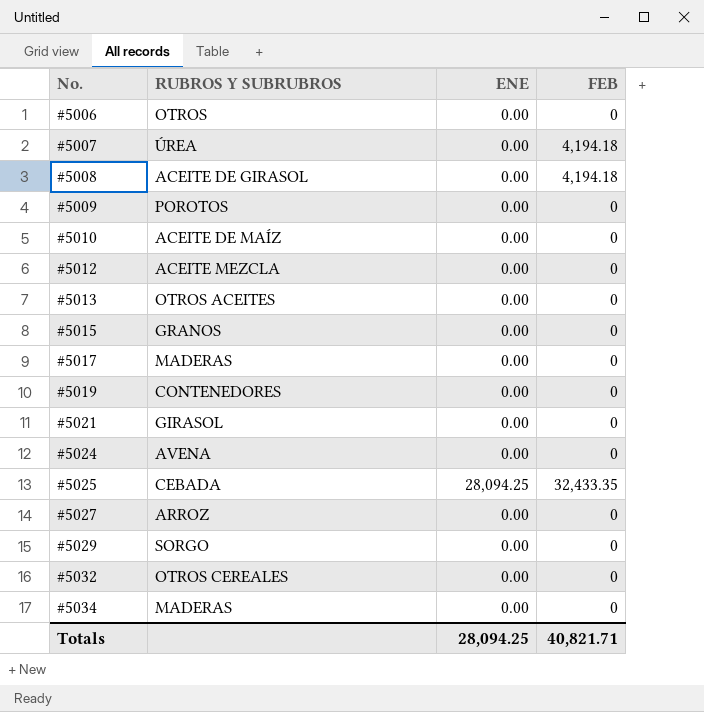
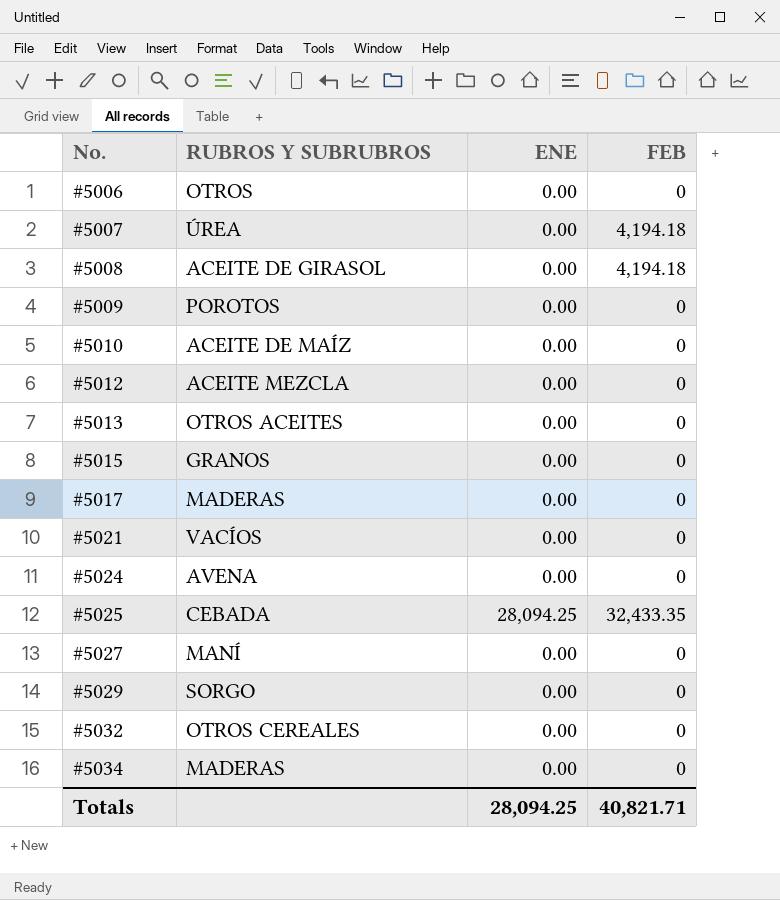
row #5019: CONTENEDORES | 0.00 | 0 -> none
#5021 | RUBROS Y SUBRUBROS: GIRASOL -> VACÍOS
#5027 | RUBROS Y SUBRUBROS: ARROZ -> MANÍ

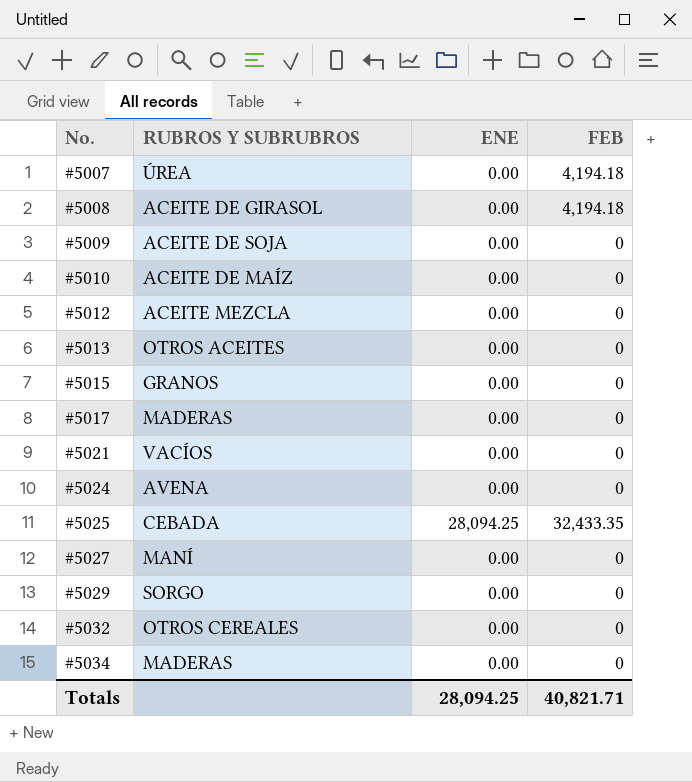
row #5006: OTROS | 0.00 | 0 -> none
#5009 | RUBROS Y SUBRUBROS: POROTOS -> ACEITE DE SOJA

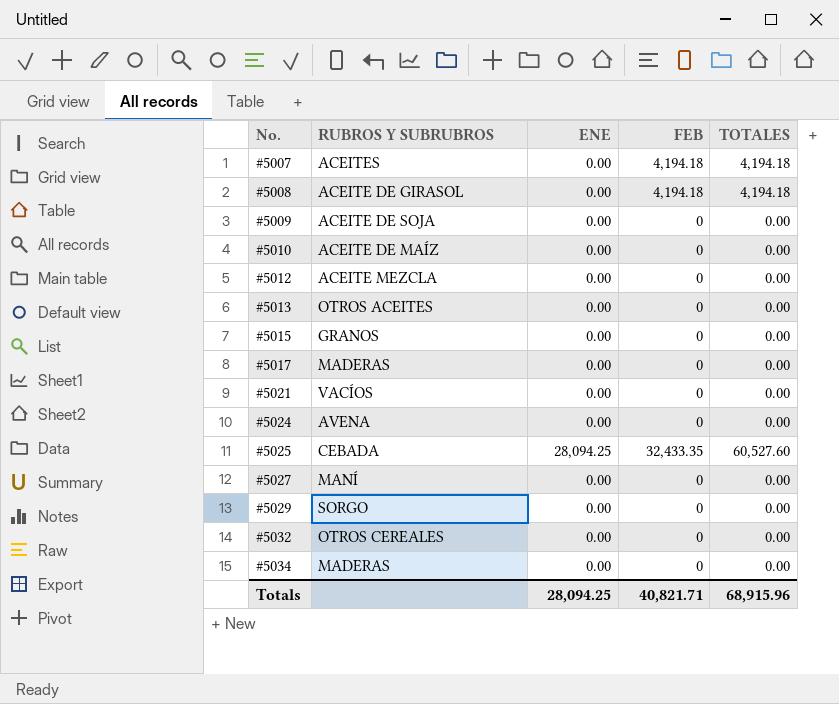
column TOTALES | position: none -> 5
#5007 | RUBROS Y SUBRUBROS: ÚREA -> ACEITES

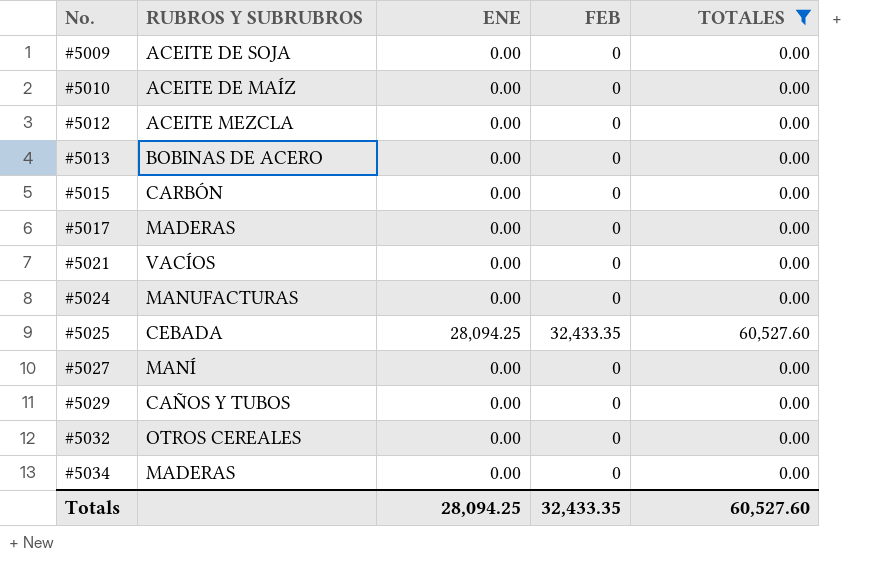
filter: none -> TOTALES != 4,194.18
#5013 | RUBROS Y SUBRUBROS: OTROS ACEITES -> BOBINAS DE ACERO
#5015 | RUBROS Y SUBRUBROS: GRANOS -> CARBÓN
#5024 | RUBROS Y SUBRUBROS: AVENA -> MANUFACTURAS
#5029 | RUBROS Y SUBRUBROS: SORGO -> CAÑOS Y TUBOS
Totals | FEB: 40,821.71 -> 32,433.35
Totals | TOTALES: 68,915.96 -> 60,527.60

